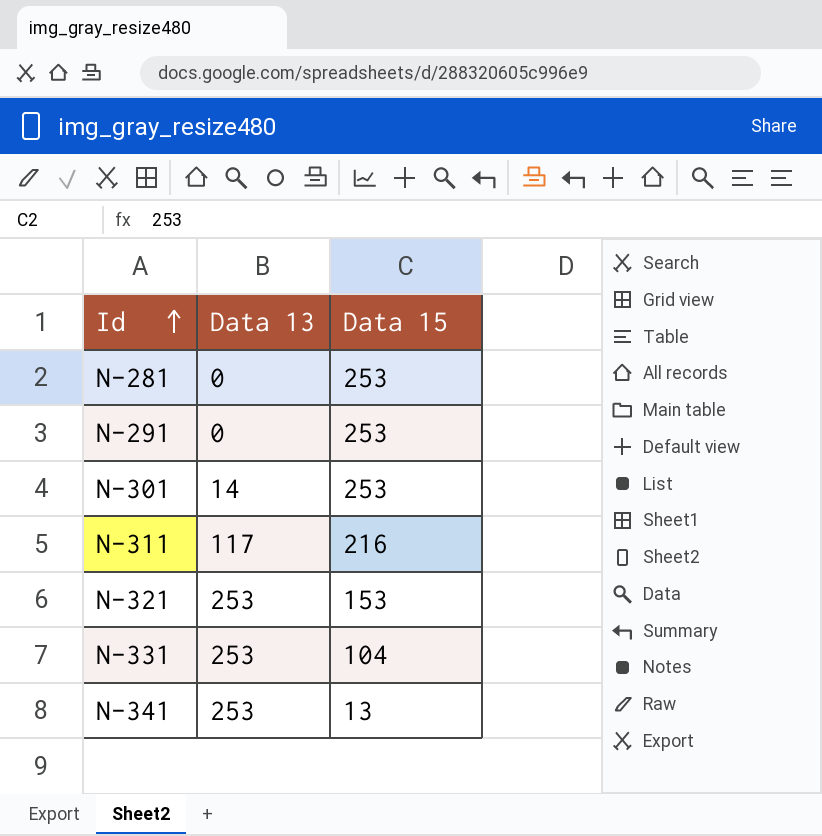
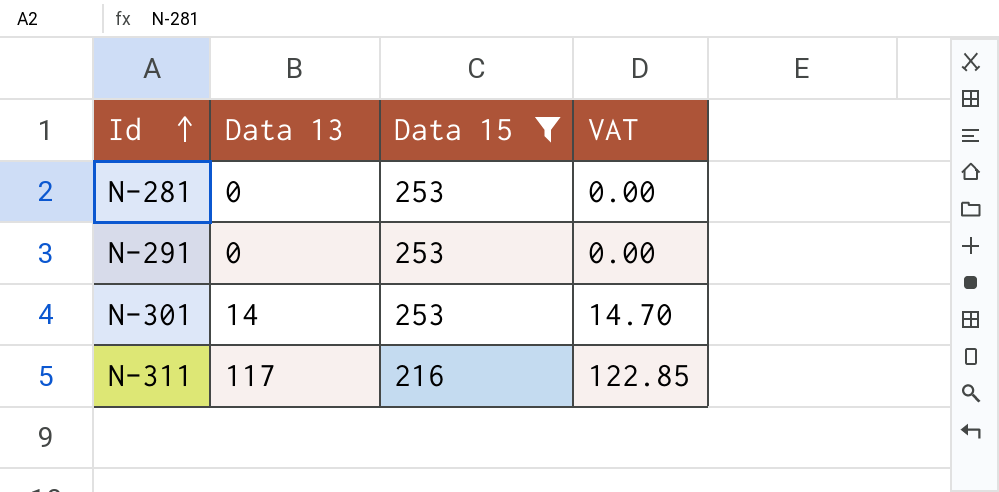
filter: none -> Data 15 >= 216
column VAT | formula: none -> [Data 13] * 1.05

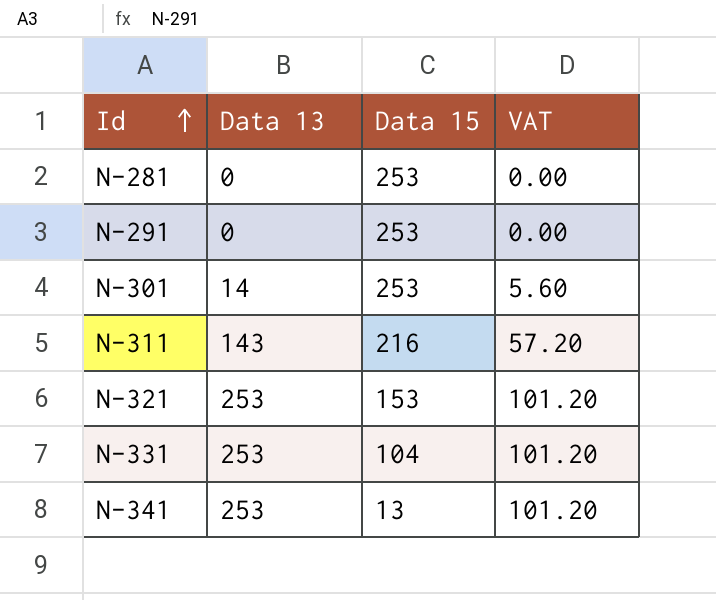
filter: Data 15 >= 216 -> none
column VAT | formula: [Data 13] * 1.05 -> [Data 13] * 0.4
N-311 | Data 13: 117 -> 143

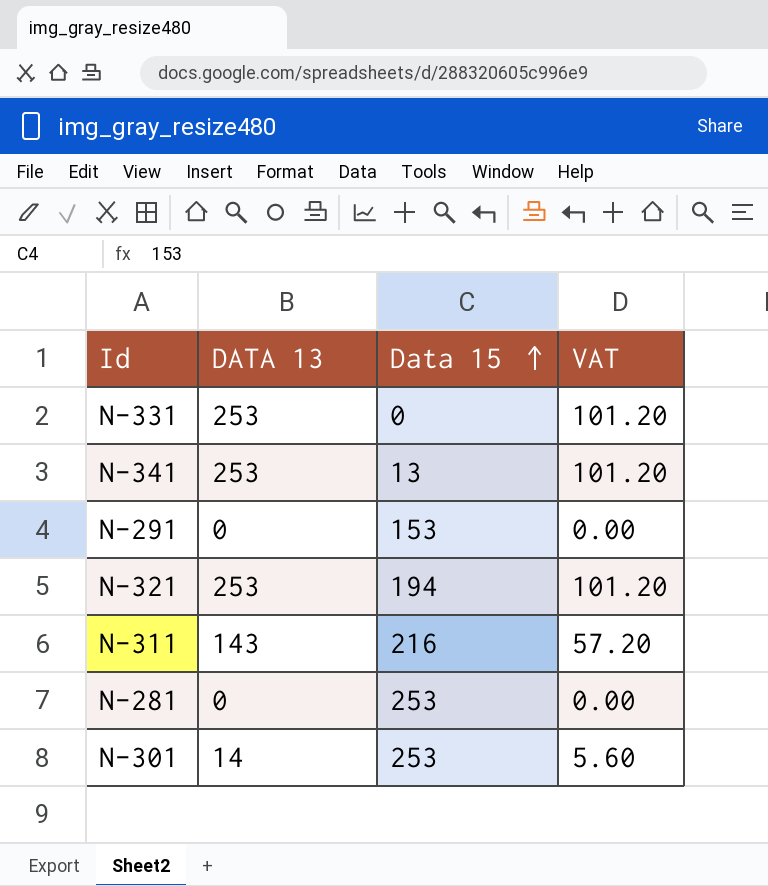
row order: Id ascending -> Data 15 ascending
column name: Data 13 -> DATA 13
N-331 | Data 15: 104 -> 0
N-291 | Data 15: 253 -> 153
N-321 | Data 15: 153 -> 194

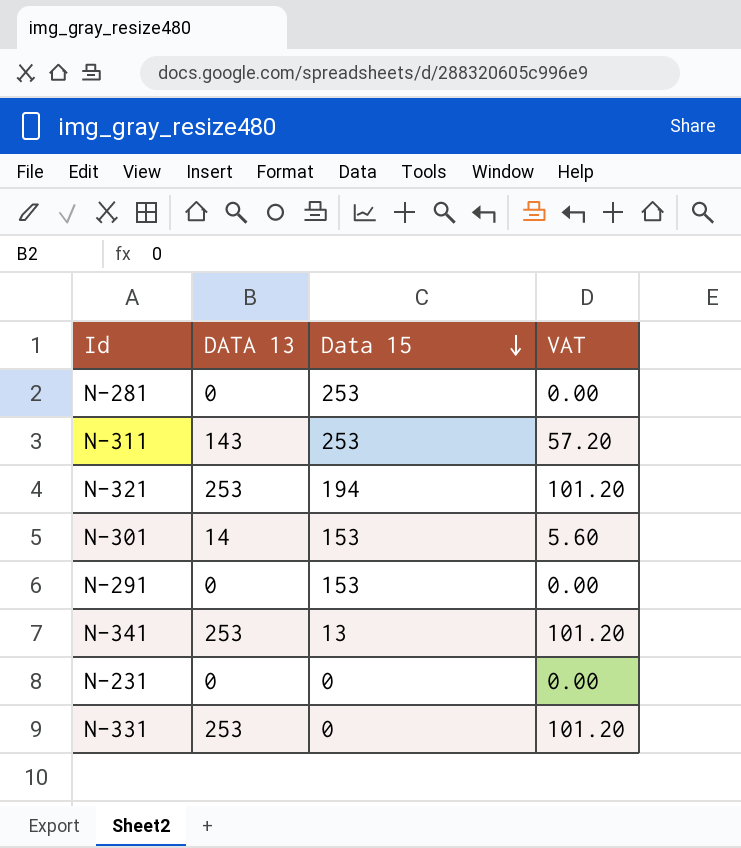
row order: Data 15 ascending -> Data 15 descending
N-311 | Data 15: 216 -> 253
N-301 | Data 15: 253 -> 153
row N-231: none -> 0 | 0 | 0.00

